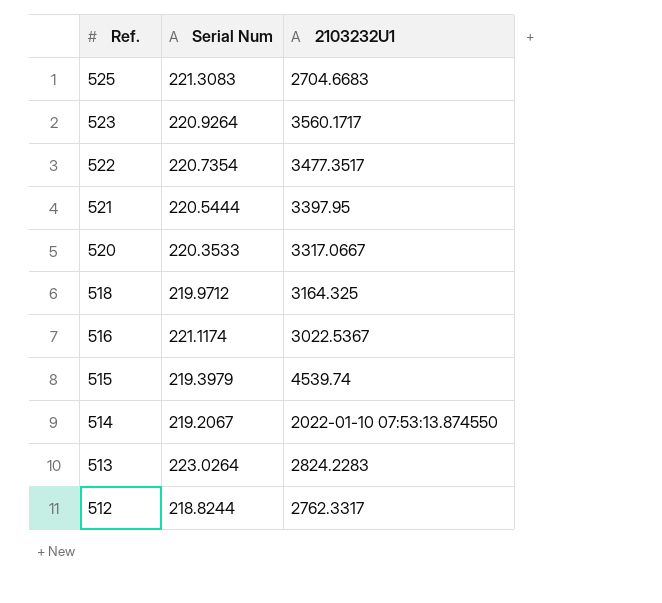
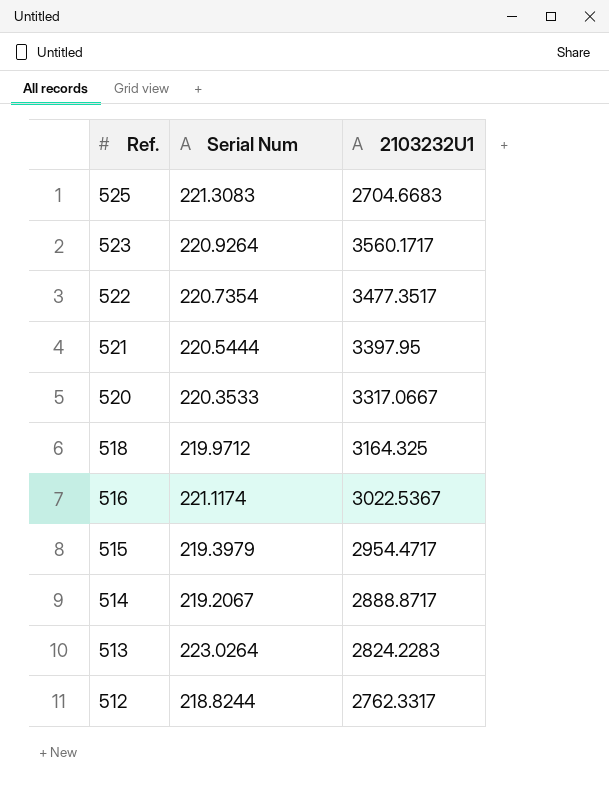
515 | 2103232U1: 4539.74 -> 2954.4717
514 | 2103232U1: 2022-01-10 07:53:13.874550 -> 2888.8717

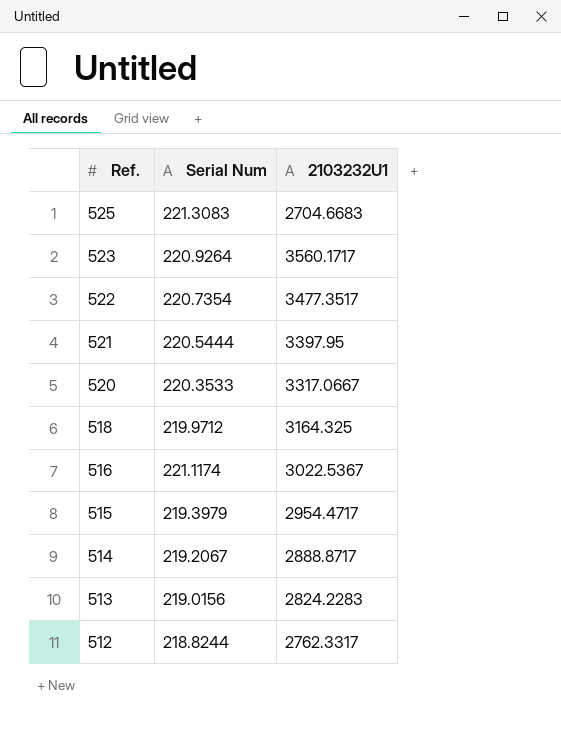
513 | Serial Num: 223.0264 -> 219.0156

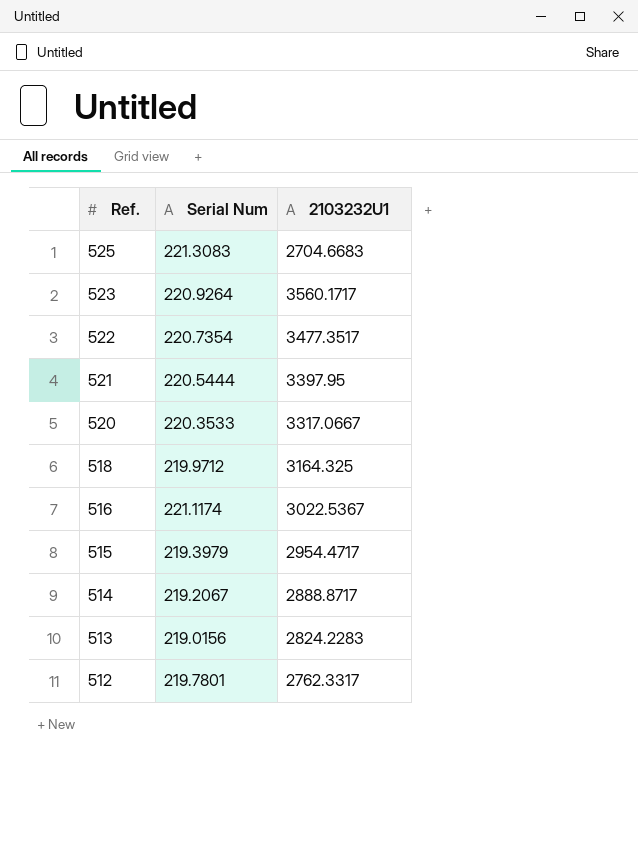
512 | Serial Num: 218.8244 -> 219.7801

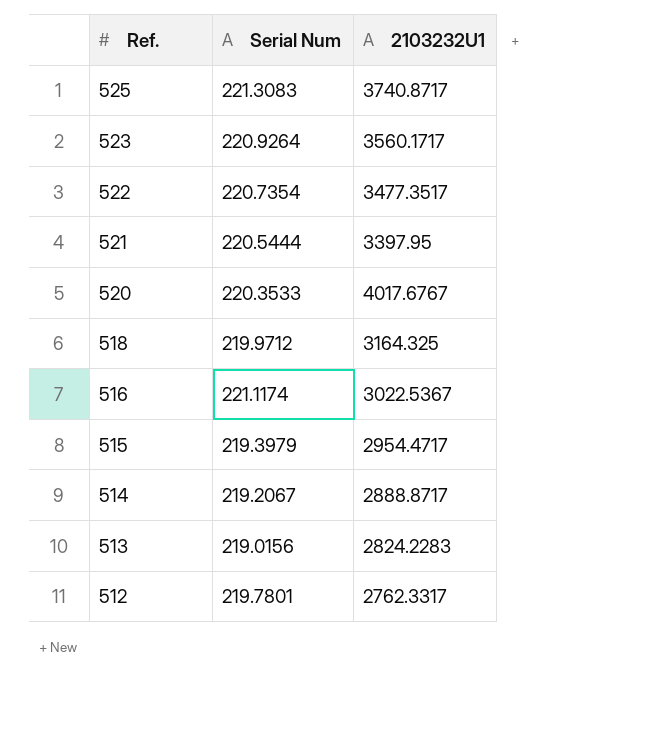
525 | 2103232U1: 2704.6683 -> 3740.8717
520 | 2103232U1: 3317.0667 -> 4017.6767

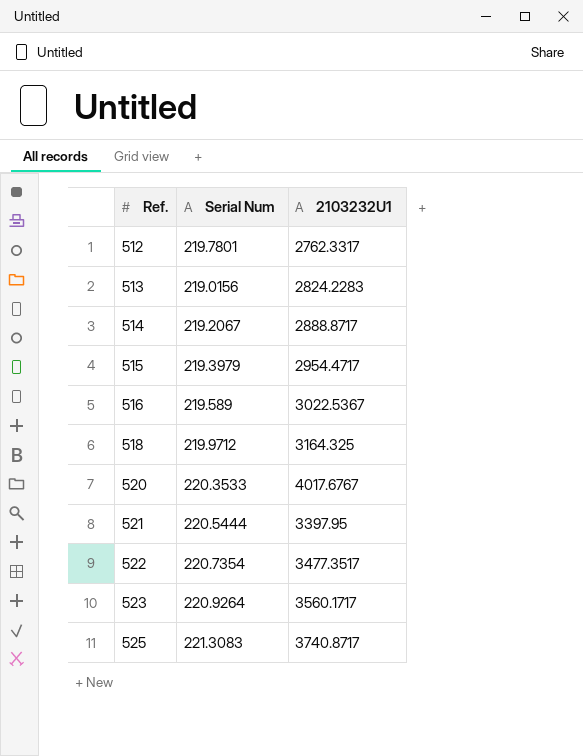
row order: Ref. descending -> Ref. ascending
516 | Serial Num: 221.1174 -> 219.589

